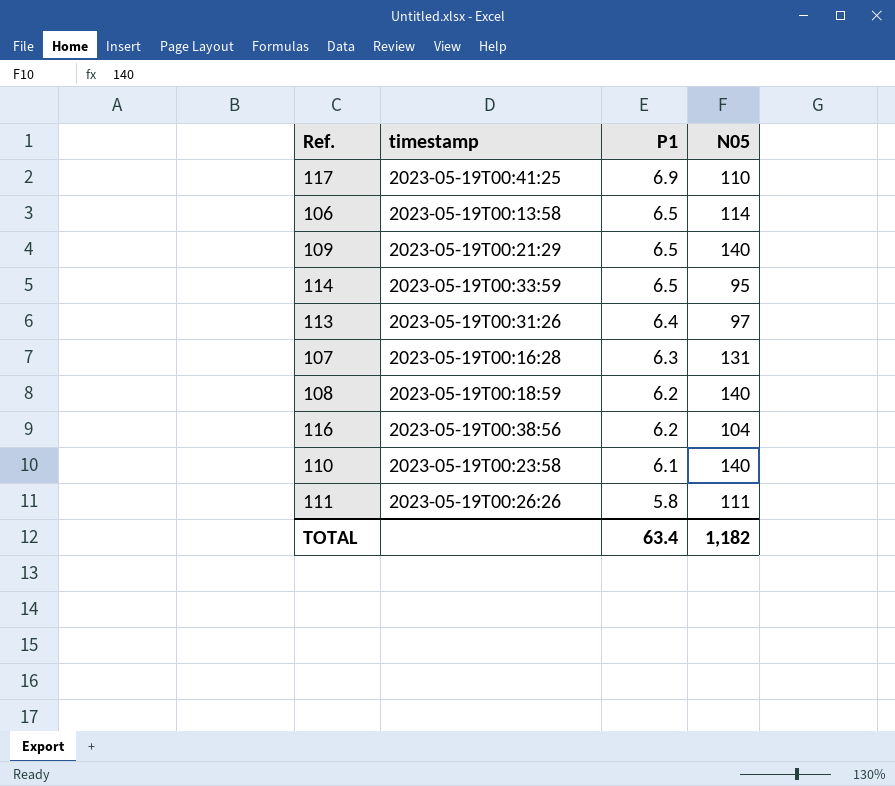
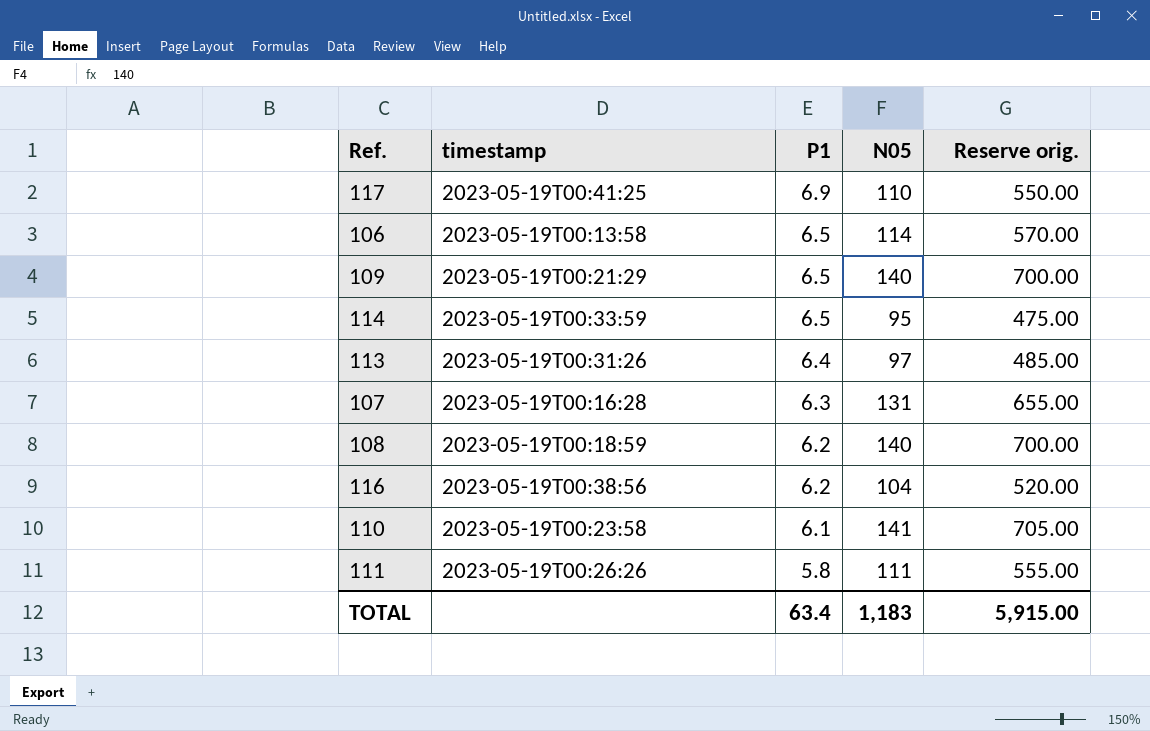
column Reserve orig. | formula: none -> [N05] * 5
110 | N05: 140 -> 141
TOTAL | N05: 1,182 -> 1,183

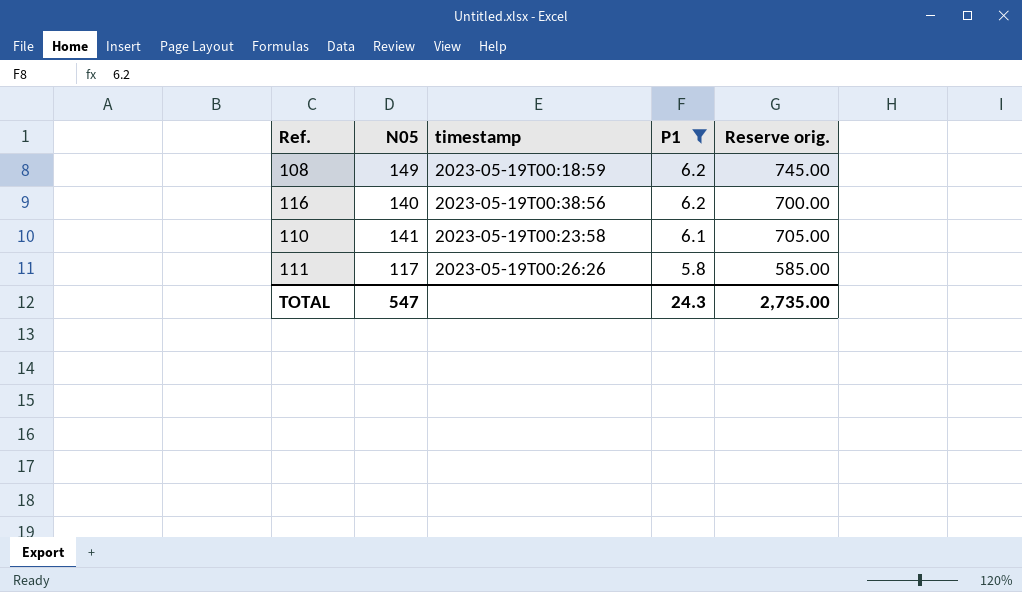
filter: none -> P1 <= 6.2
column N05 | position: 4 -> 2
108 | N05: 140 -> 149
108 | Reserve orig.: 700.00 -> 745.00
116 | N05: 104 -> 140
116 | Reserve orig.: 520.00 -> 700.00
111 | N05: 111 -> 117
111 | Reserve orig.: 555.00 -> 585.00
TOTAL | N05: 1,183 -> 547
TOTAL | P1: 63.4 -> 24.3
TOTAL | Reserve orig.: 5,915.00 -> 2,735.00

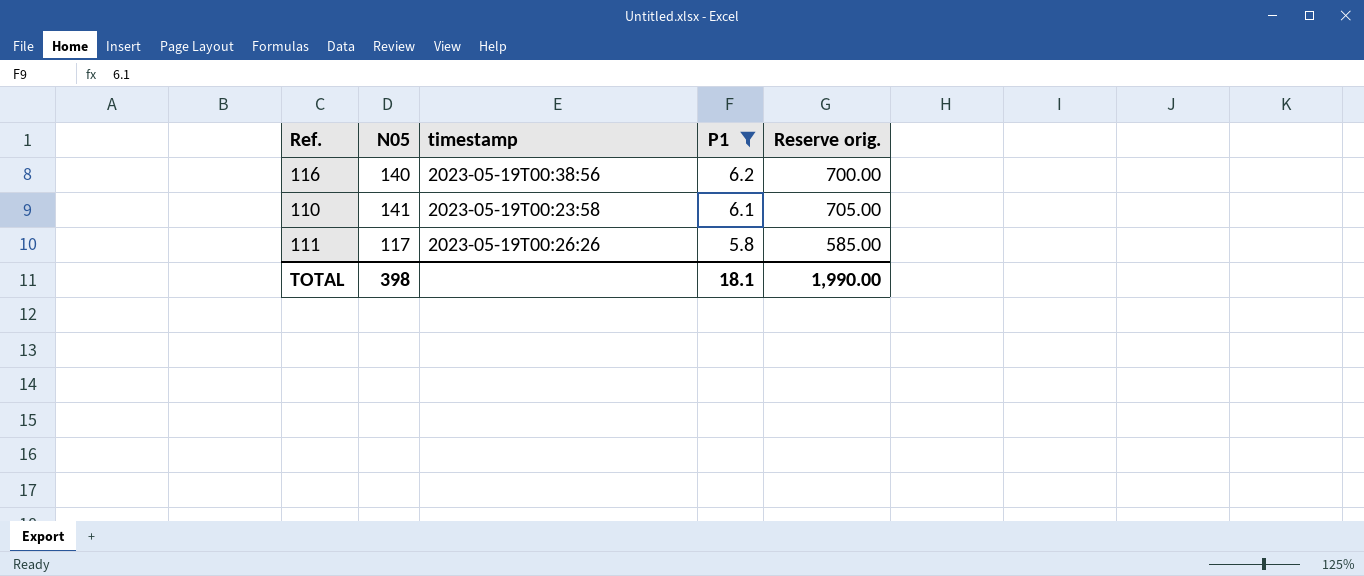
row 108: 149 | 2023-05-19T00:18:59 | 6.2 | 745.00 -> none
TOTAL | N05: 547 -> 398
TOTAL | P1: 24.3 -> 18.1
TOTAL | Reserve orig.: 2,735.00 -> 1,990.00

